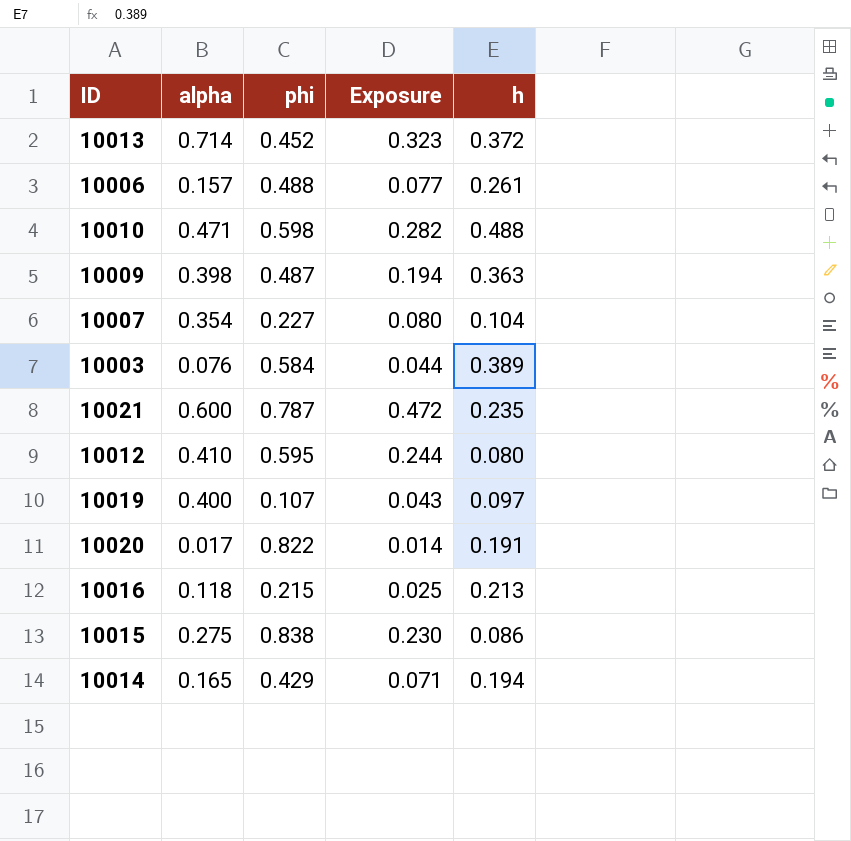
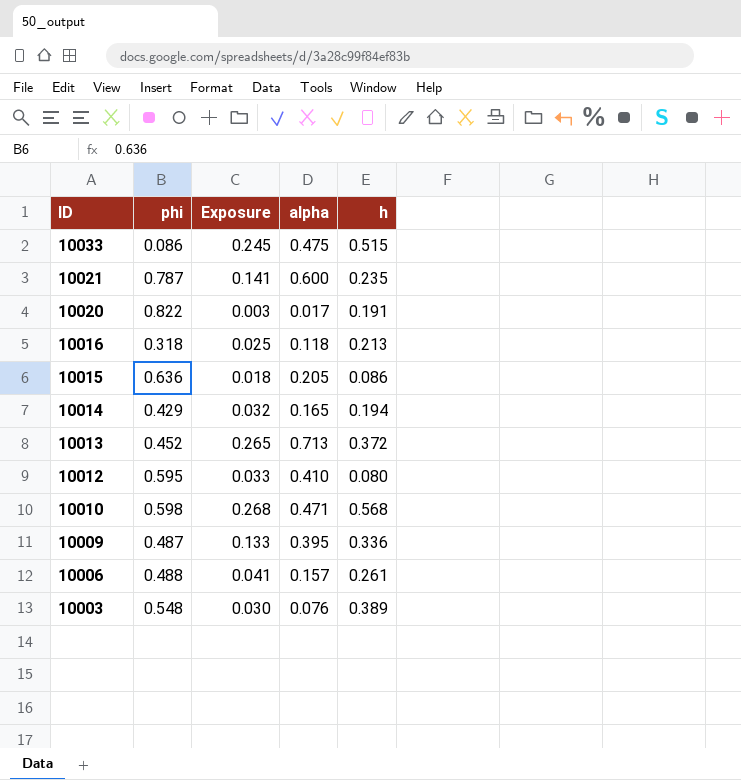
row order: none -> ID descending
column Exposure | formula: [alpha] * [phi] -> [alpha] * [h]
column alpha | position: 2 -> 4
row 10007: 0.354 | 0.227 | 0.080 | 0.104 -> none
row 10019: 0.400 | 0.107 | 0.043 | 0.097 -> none
row 10033: none -> 0.086 | 0.245 | 0.475 | 0.515
10016 | phi: 0.215 -> 0.318
10015 | phi: 0.838 -> 0.636
10015 | alpha: 0.275 -> 0.205
10013 | alpha: 0.714 -> 0.713
10010 | h: 0.488 -> 0.568
10009 | alpha: 0.398 -> 0.395
10009 | h: 0.363 -> 0.336
10003 | phi: 0.584 -> 0.548

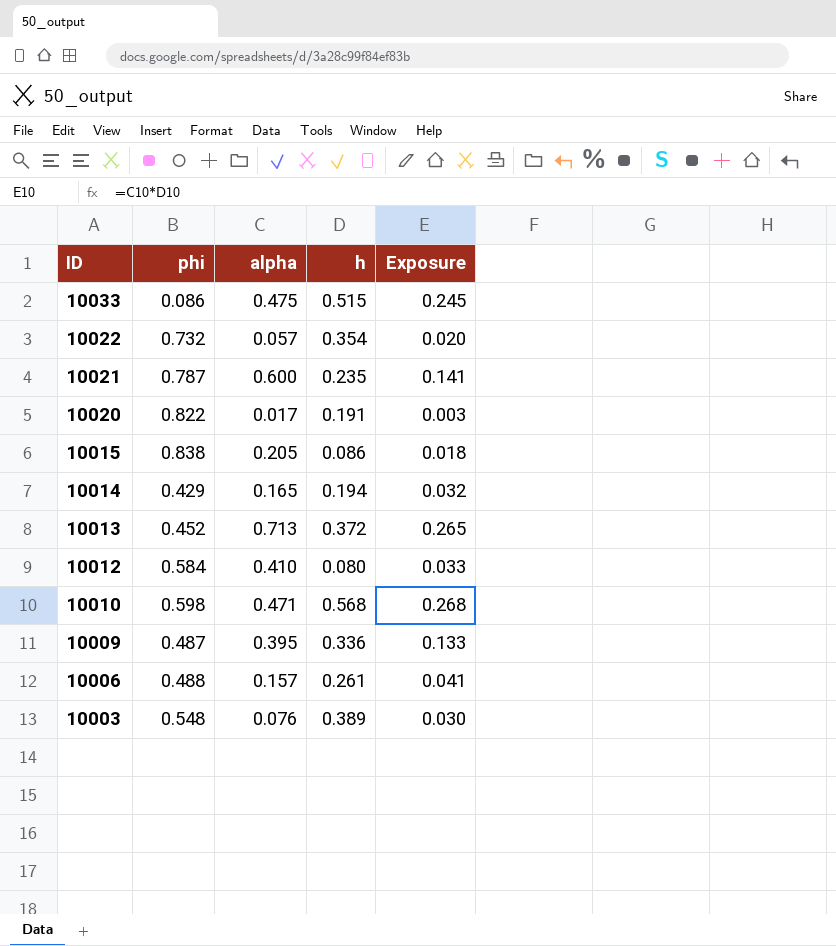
column Exposure | position: 3 -> 5
row 10016: 0.318 | 0.025 | 0.118 | 0.213 -> none
row 10022: none -> 0.732 | 0.057 | 0.354 | 0.020
10015 | phi: 0.636 -> 0.838
10012 | phi: 0.595 -> 0.584

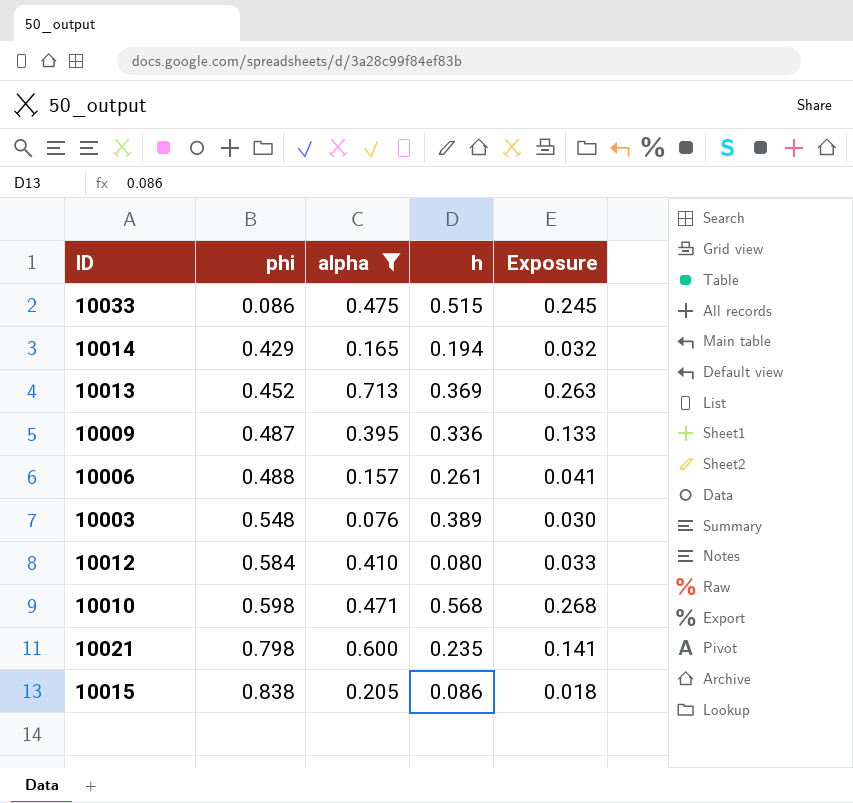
filter: none -> alpha >= 0.076
row order: ID descending -> phi ascending
10013 | h: 0.372 -> 0.369
10013 | Exposure: 0.265 -> 0.263
10021 | phi: 0.787 -> 0.798

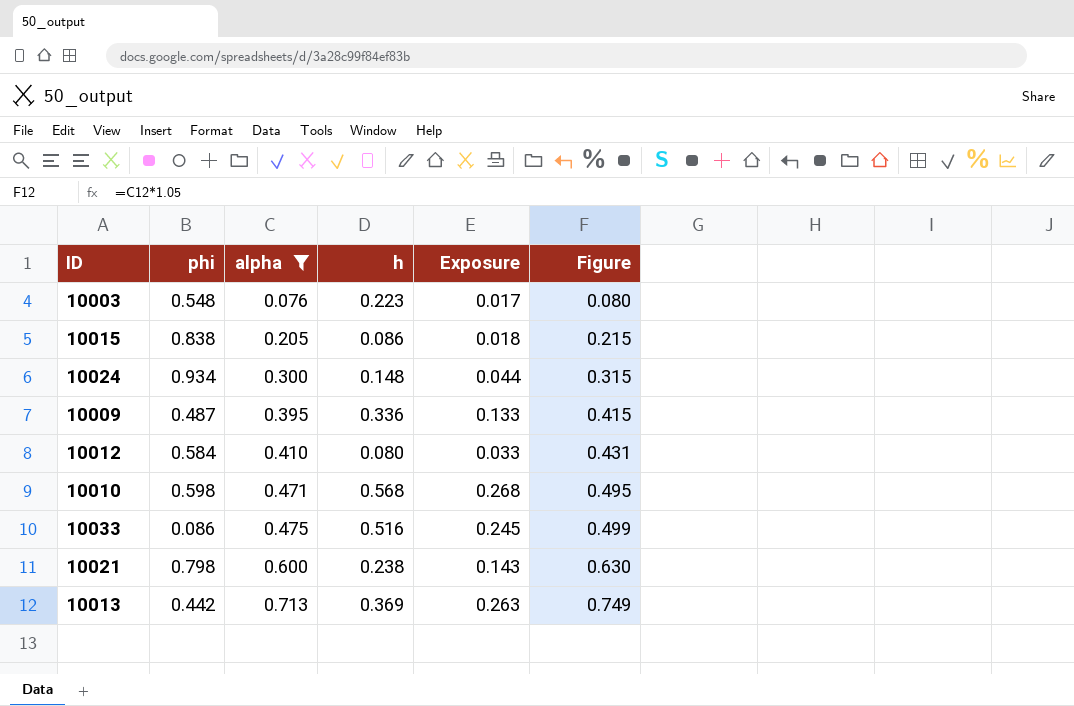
row order: phi ascending -> alpha ascending
column Figure | formula: none -> [alpha] * 1.05
row 10014: 0.429 | 0.165 | 0.194 | 0.032 -> none
row 10006: 0.488 | 0.157 | 0.261 | 0.041 -> none
10003 | h: 0.389 -> 0.223
10003 | Exposure: 0.030 -> 0.017
row 10024: none -> 0.934 | 0.300 | 0.148 | 0.044 | 0.315
10033 | h: 0.515 -> 0.516
10021 | h: 0.235 -> 0.238
10021 | Exposure: 0.141 -> 0.143
10013 | phi: 0.452 -> 0.442

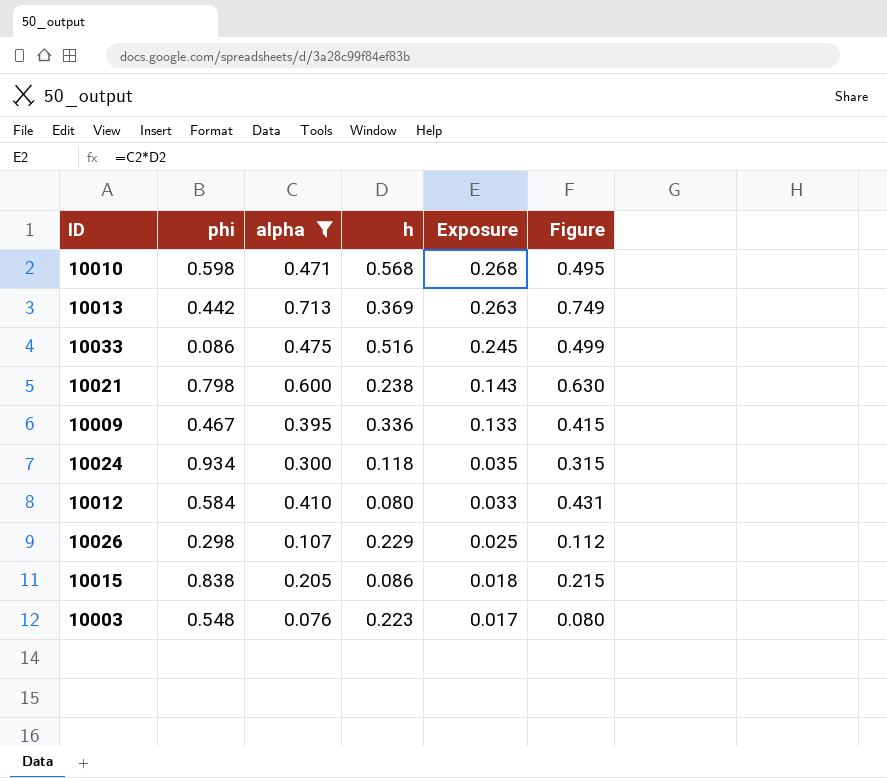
row order: alpha ascending -> Exposure descending
10009 | phi: 0.487 -> 0.467
10024 | h: 0.148 -> 0.118
10024 | Exposure: 0.044 -> 0.035
row 10026: none -> 0.298 | 0.107 | 0.229 | 0.025 | 0.112

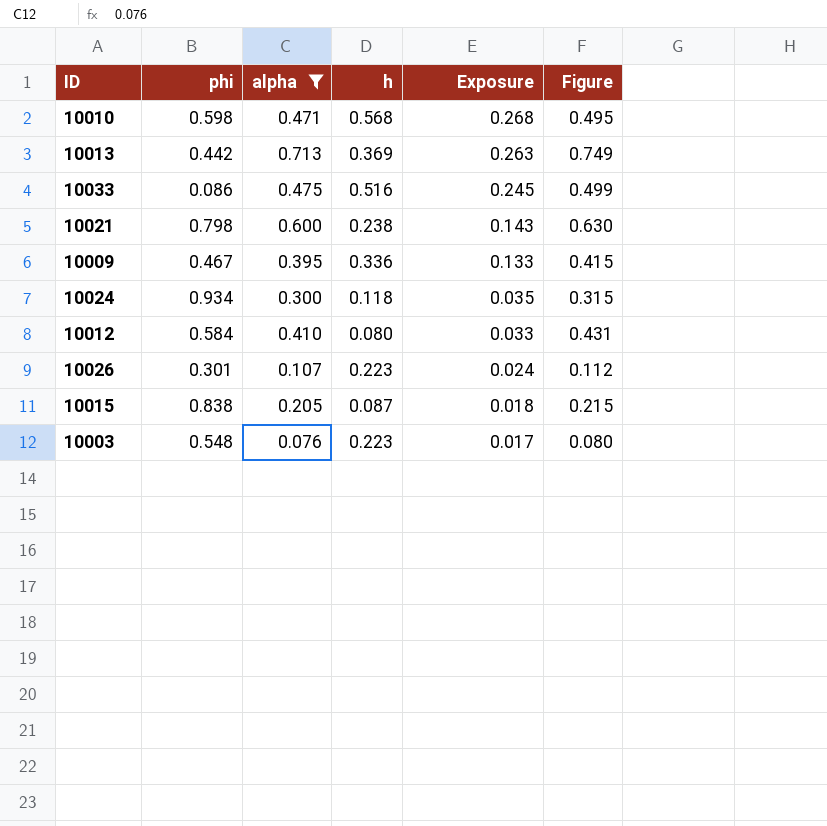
10026 | phi: 0.298 -> 0.301
10026 | h: 0.229 -> 0.223
10026 | Exposure: 0.025 -> 0.024
10015 | h: 0.086 -> 0.087

